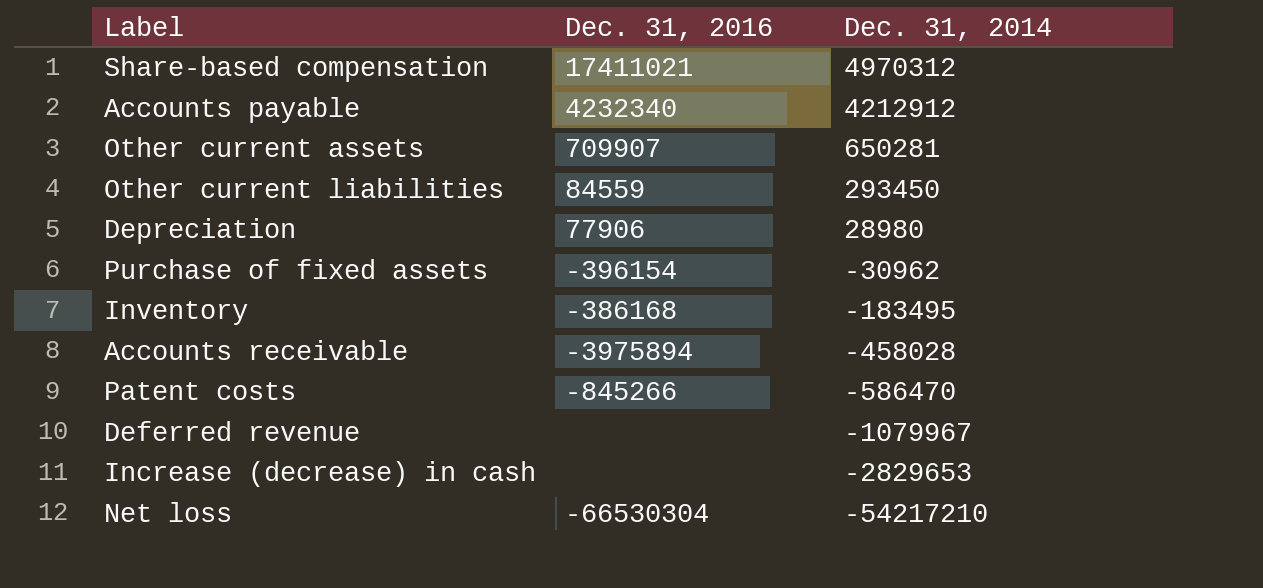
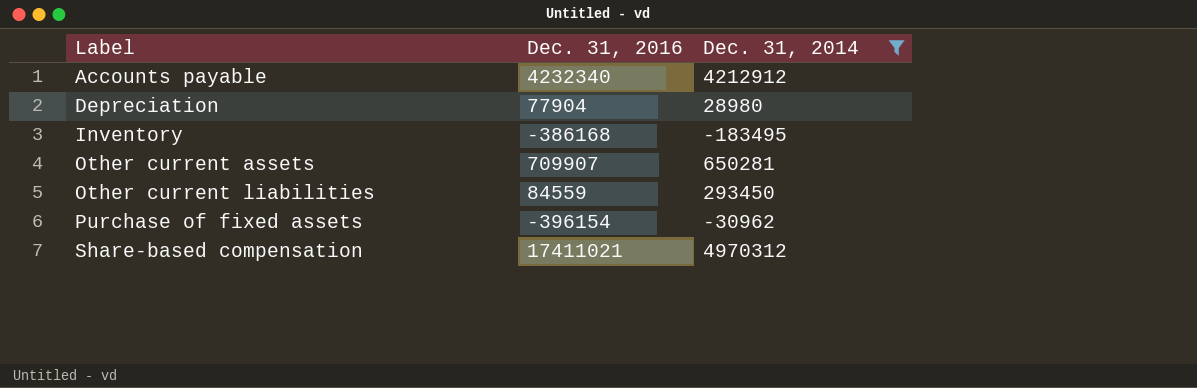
filter: none -> Dec. 31, 2014 >= -183495
row order: Dec. 31, 2014 descending -> Label ascending
Depreciation | Dec. 31, 2016: 77906 -> 77904

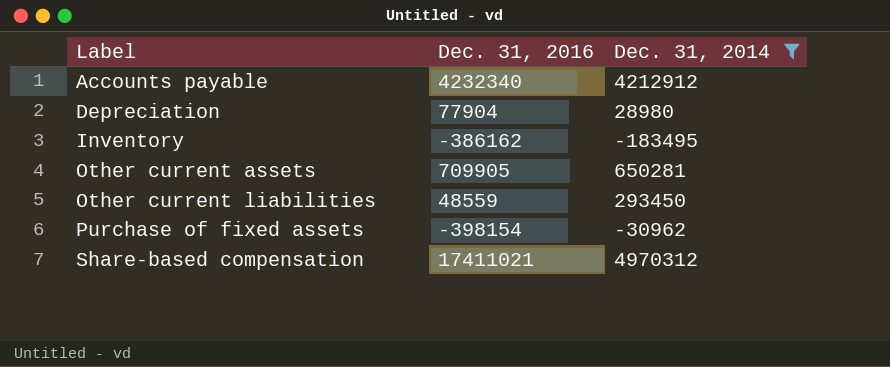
Inventory | Dec. 31, 2016: -386168 -> -386162
Other current assets | Dec. 31, 2016: 709907 -> 709905
Other current liabilities | Dec. 31, 2016: 84559 -> 48559
Purchase of fixed assets | Dec. 31, 2016: -396154 -> -398154

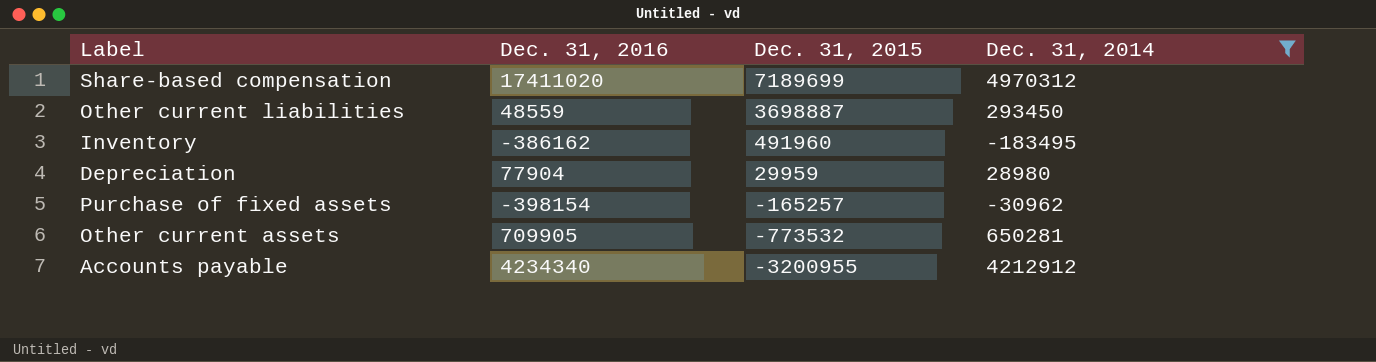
row order: Label ascending -> Dec. 31, 2015 descending
column Dec. 31, 2015 | position: none -> 3
Share-based compensation | Dec. 31, 2016: 17411021 -> 17411020
Accounts payable | Dec. 31, 2016: 4232340 -> 4234340

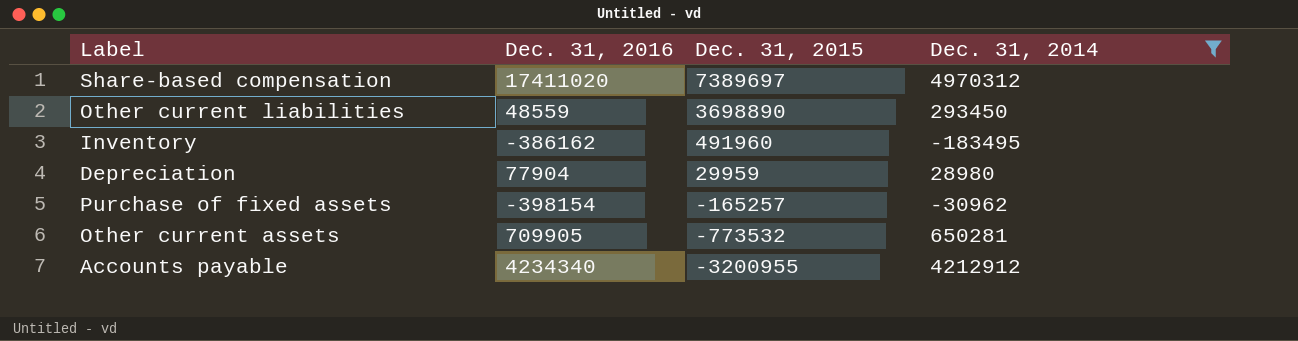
Share-based compensation | Dec. 31, 2015: 7189699 -> 7389697
Other current liabilities | Dec. 31, 2015: 3698887 -> 3698890

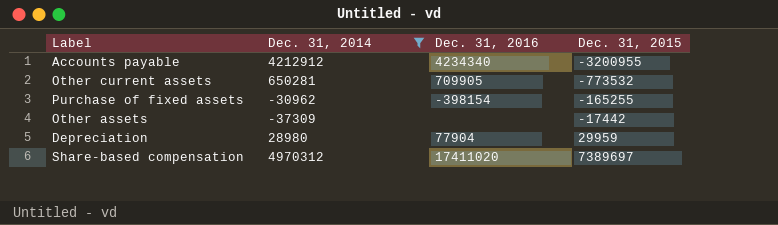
row order: Dec. 31, 2015 descending -> Dec. 31, 2015 ascending
column Dec. 31, 2014 | position: 4 -> 2
row Other current liabilities: 48559 | 3698890 | 293450 -> none
row Inventory: -386162 | 491960 | -183495 -> none
Purchase of fixed assets | Dec. 31, 2015: -165257 -> -165255
row Other assets: none -> -37309 | none | -17442

